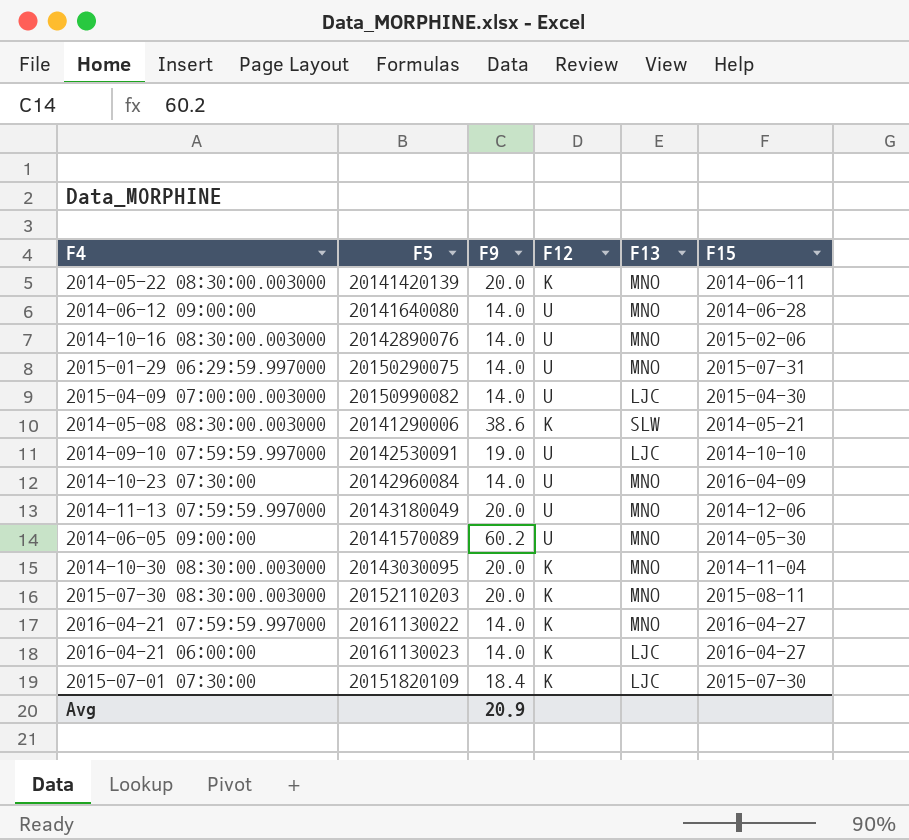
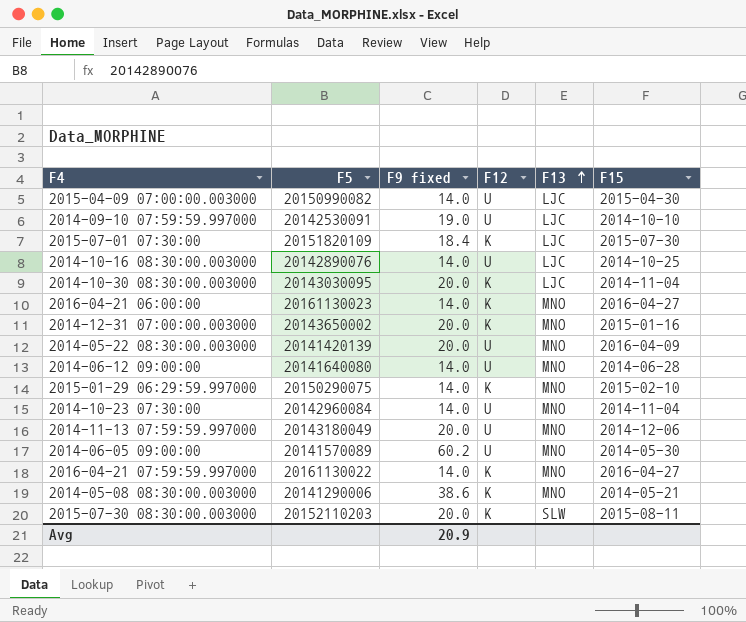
row order: none -> F13 ascending
column name: F9 -> F9 fixed
2014-10-16 08:30:00.003000 | F13: MNO -> LJC
2014-10-16 08:30:00.003000 | F15: 2015-02-06 -> 2014-10-25
2014-10-30 08:30:00.003000 | F13: MNO -> LJC
2016-04-21 06:00:00 | F13: LJC -> MNO
row 2014-12-31 07:00:00.003000: none -> 20143650002 | 20.0 | K | MNO | 2015-01-16
2014-05-22 08:30:00.003000 | F12: K -> U
2014-05-22 08:30:00.003000 | F15: 2014-06-11 -> 2016-04-09
2015-01-29 06:29:59.997000 | F12: U -> K
2015-01-29 06:29:59.997000 | F15: 2015-07-31 -> 2015-02-10
2014-10-23 07:30:00 | F15: 2016-04-09 -> 2014-11-04
2014-05-08 08:30:00.003000 | F13: SLW -> MNO
2015-07-30 08:30:00.003000 | F13: MNO -> SLW

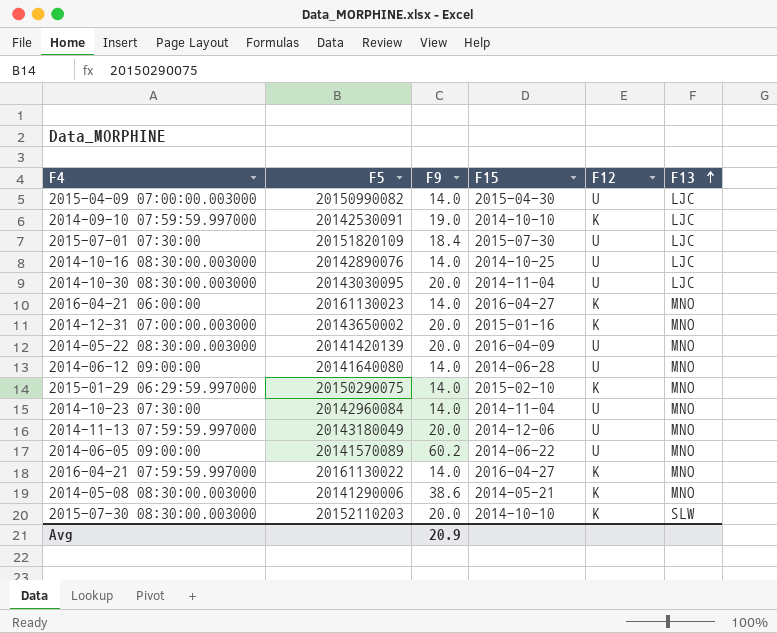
column name: F9 fixed -> F9
column F15 | position: 6 -> 4
2014-09-10 07:59:59.997000 | F12: U -> K
2015-07-01 07:30:00 | F12: K -> U
2014-10-30 08:30:00.003000 | F12: K -> U
2014-06-05 09:00:00 | F15: 2014-05-30 -> 2014-06-22
2015-07-30 08:30:00.003000 | F15: 2015-08-11 -> 2014-10-10

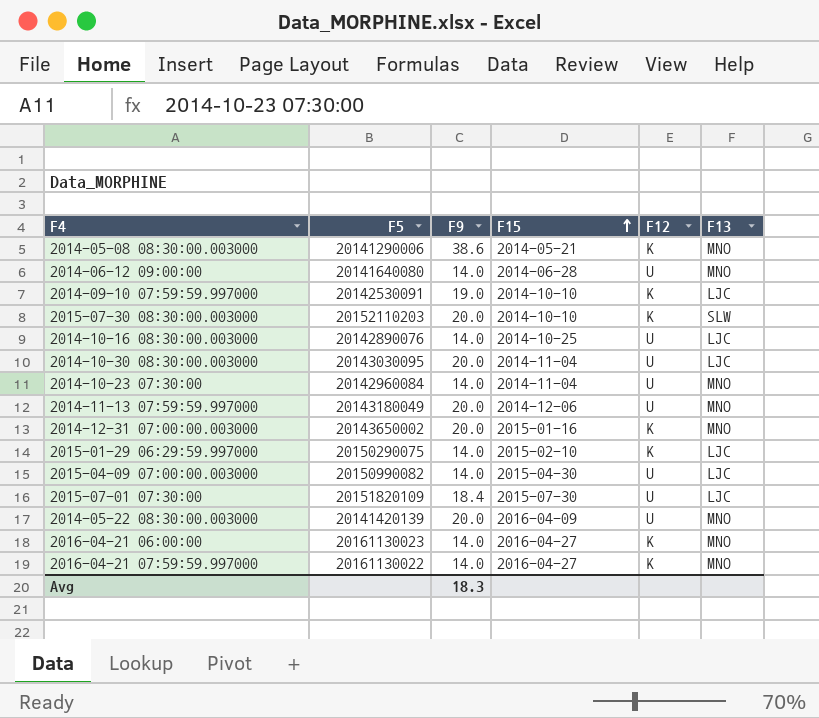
row order: F13 ascending -> F15 ascending
row 2014-06-05 09:00:00: 20141570089 | 60.2 | 2014-06-22 | U | MNO -> none
2015-01-29 06:29:59.997000 | F13: MNO -> LJC
Avg | F9: 20.9 -> 18.3

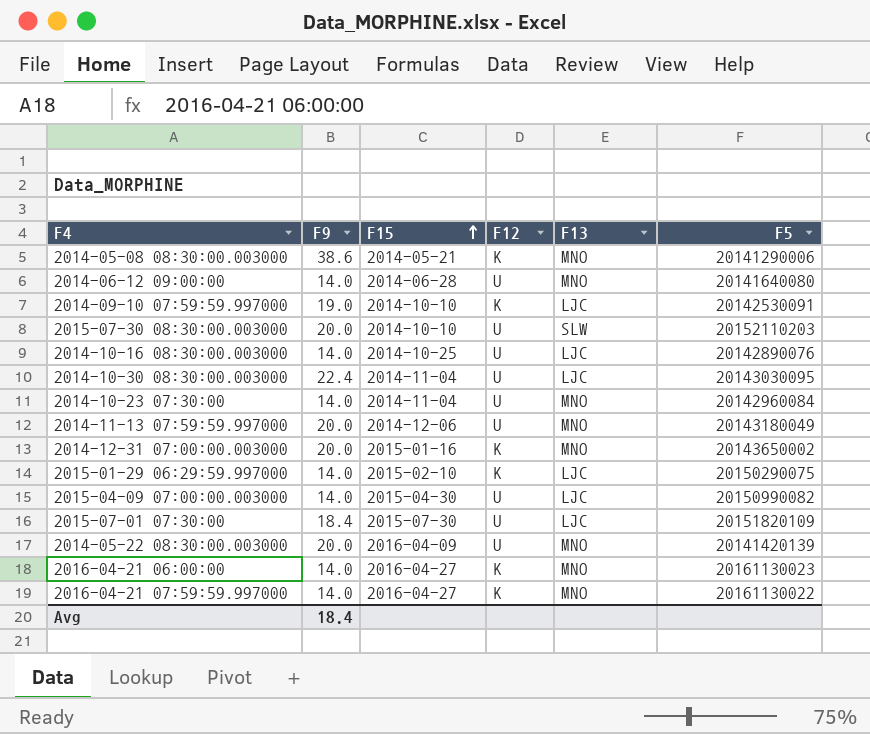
column F5 | position: 2 -> 6
2015-07-30 08:30:00.003000 | F12: K -> U
2014-10-30 08:30:00.003000 | F9: 20.0 -> 22.4
Avg | F9: 18.3 -> 18.4

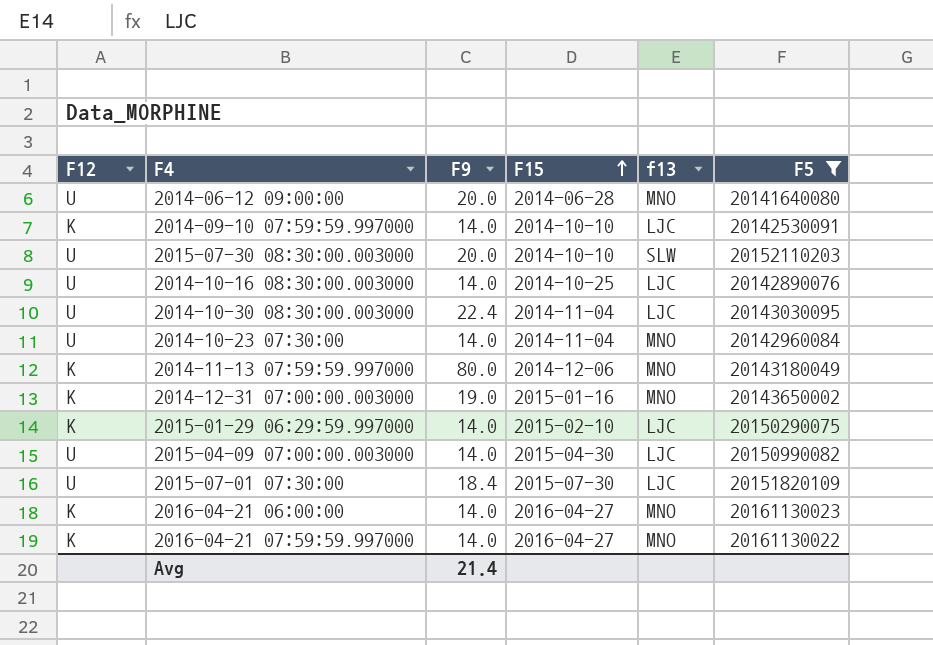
filter: none -> F5 >= 20141640080
column F12 | position: 4 -> 1
column name: F13 -> f13
2014-06-12 09:00:00 | F9: 14.0 -> 20.0
2014-09-10 07:59:59.997000 | F9: 19.0 -> 14.0
2014-11-13 07:59:59.997000 | F12: U -> K
2014-11-13 07:59:59.997000 | F9: 20.0 -> 80.0
2014-12-31 07:00:00.003000 | F9: 20.0 -> 19.0
Avg | F9: 18.4 -> 21.4

